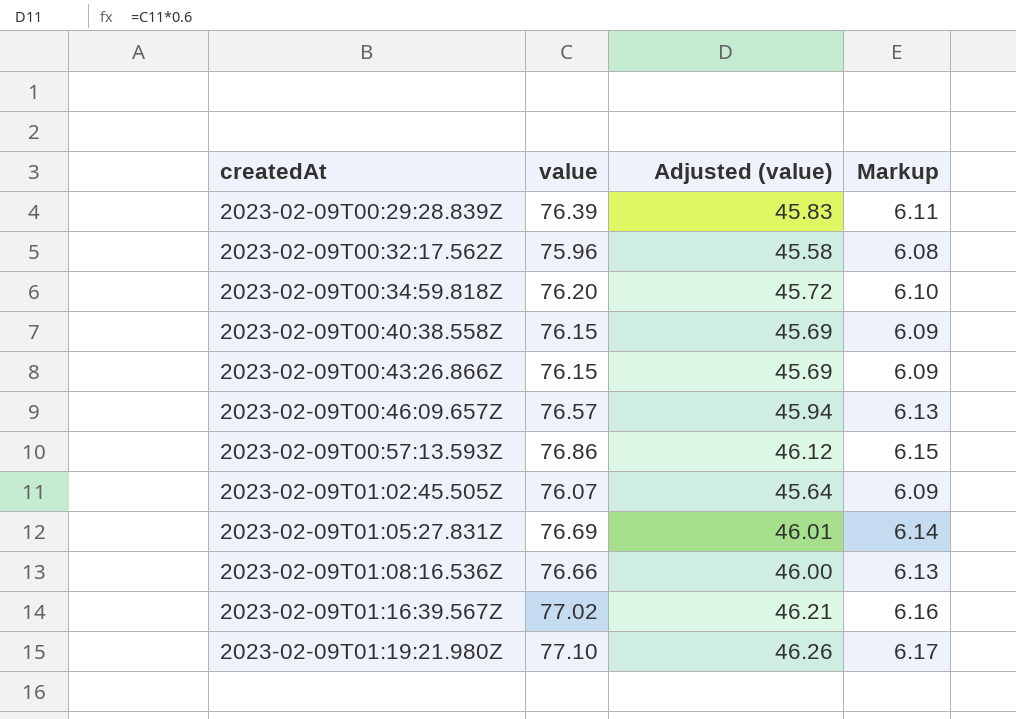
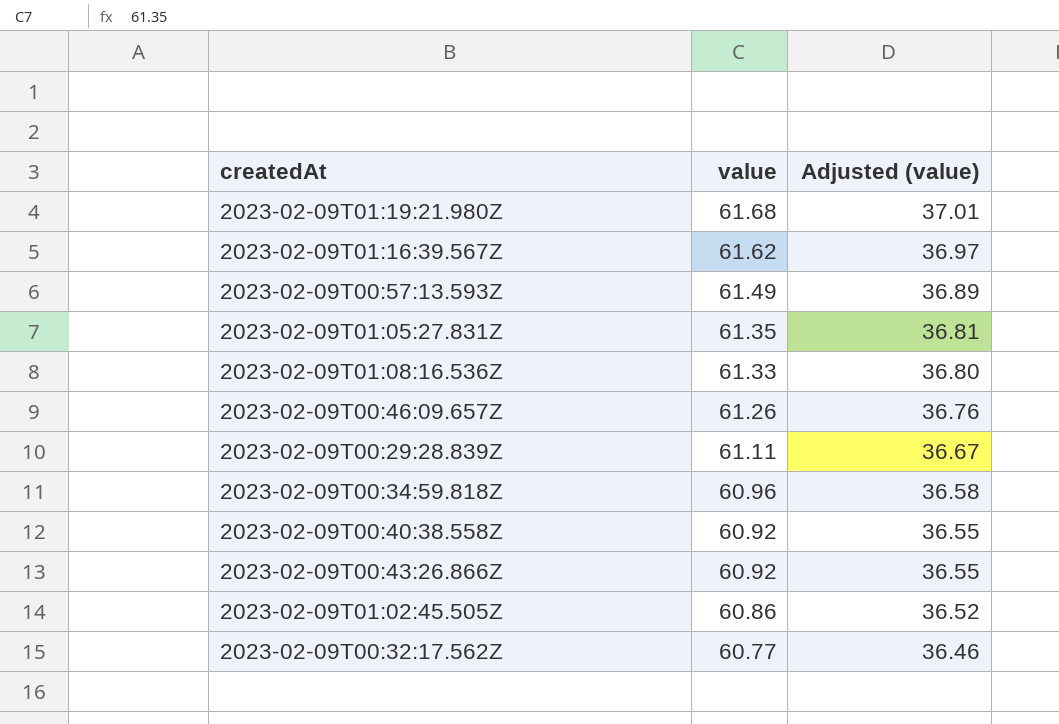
row order: createdAt ascending -> value descending
column Markup | formula: [value] * 0.08 -> none
2023-02-09T01:19:21.980Z | value: 77.10 -> 61.68
2023-02-09T01:19:21.980Z | Adjusted (value): 46.26 -> 37.01
2023-02-09T01:16:39.567Z | value: 77.02 -> 61.62
2023-02-09T01:16:39.567Z | Adjusted (value): 46.21 -> 36.97
2023-02-09T00:57:13.593Z | value: 76.86 -> 61.49
2023-02-09T00:57:13.593Z | Adjusted (value): 46.12 -> 36.89
2023-02-09T01:05:27.831Z | value: 76.69 -> 61.35
2023-02-09T01:05:27.831Z | Adjusted (value): 46.01 -> 36.81
2023-02-09T01:08:16.536Z | value: 76.66 -> 61.33
2023-02-09T01:08:16.536Z | Adjusted (value): 46.00 -> 36.80
2023-02-09T00:46:09.657Z | value: 76.57 -> 61.26
2023-02-09T00:46:09.657Z | Adjusted (value): 45.94 -> 36.76
2023-02-09T00:29:28.839Z | value: 76.39 -> 61.11
2023-02-09T00:29:28.839Z | Adjusted (value): 45.83 -> 36.67
2023-02-09T00:34:59.818Z | value: 76.20 -> 60.96
2023-02-09T00:34:59.818Z | Adjusted (value): 45.72 -> 36.58
2023-02-09T00:40:38.558Z | value: 76.15 -> 60.92
2023-02-09T00:40:38.558Z | Adjusted (value): 45.69 -> 36.55
2023-02-09T00:43:26.866Z | value: 76.15 -> 60.92
2023-02-09T00:43:26.866Z | Adjusted (value): 45.69 -> 36.55
2023-02-09T01:02:45.505Z | value: 76.07 -> 60.86
2023-02-09T01:02:45.505Z | Adjusted (value): 45.64 -> 36.52
2023-02-09T00:32:17.562Z | value: 75.96 -> 60.77
2023-02-09T00:32:17.562Z | Adjusted (value): 45.58 -> 36.46

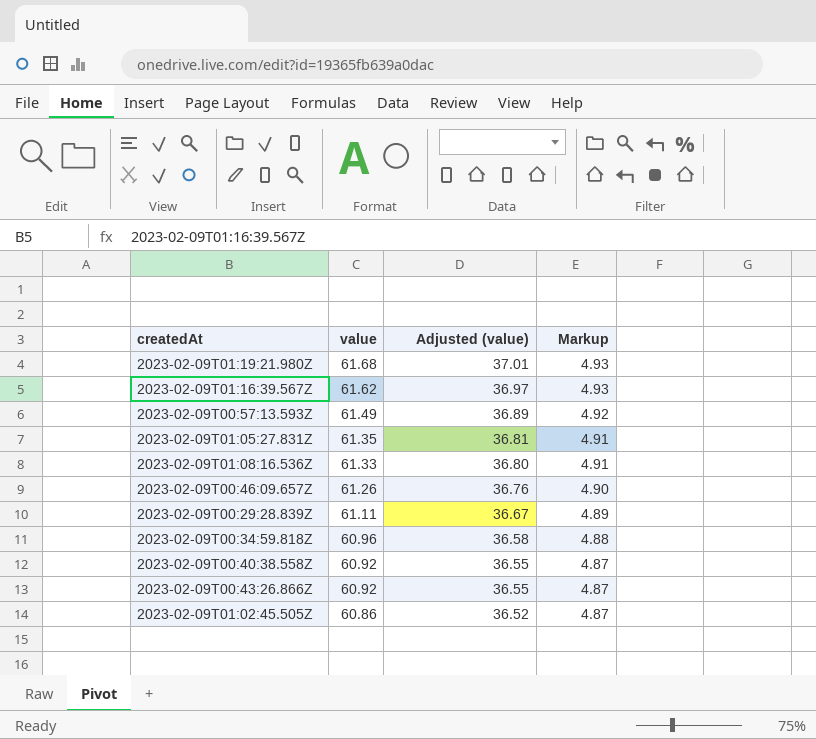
column Markup | formula: none -> [value] * 0.08
row 2023-02-09T00:32:17.562Z: 60.77 | 36.46 -> none

